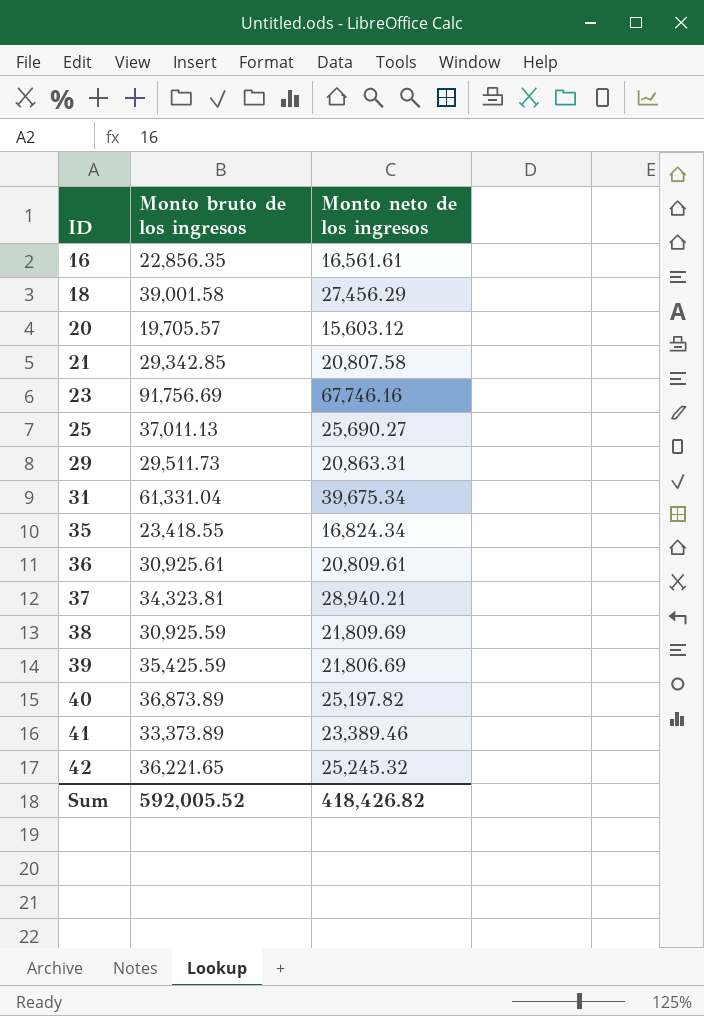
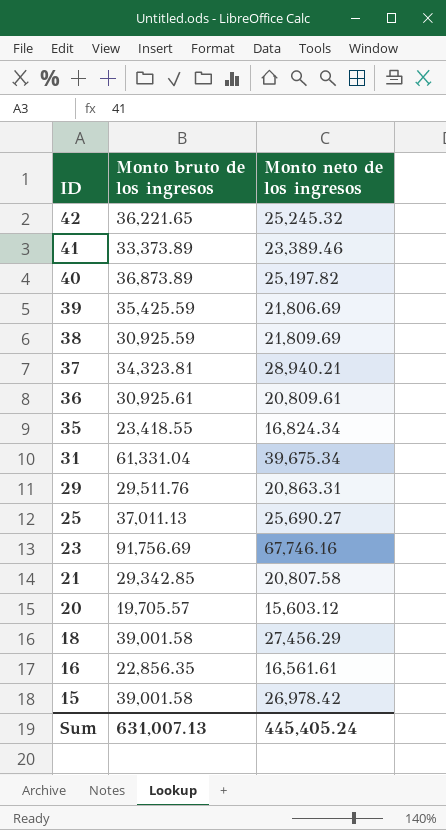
row order: ID ascending -> ID descending
29 | Monto bruto de los ingresos: 29,511.73 -> 29,511.76
row 15: none -> 39,001.58 | 26,978.42
Sum | Monto bruto de los ingresos: 592,005.52 -> 631,007.13
Sum | Monto neto de los ingresos: 418,426.82 -> 445,405.24

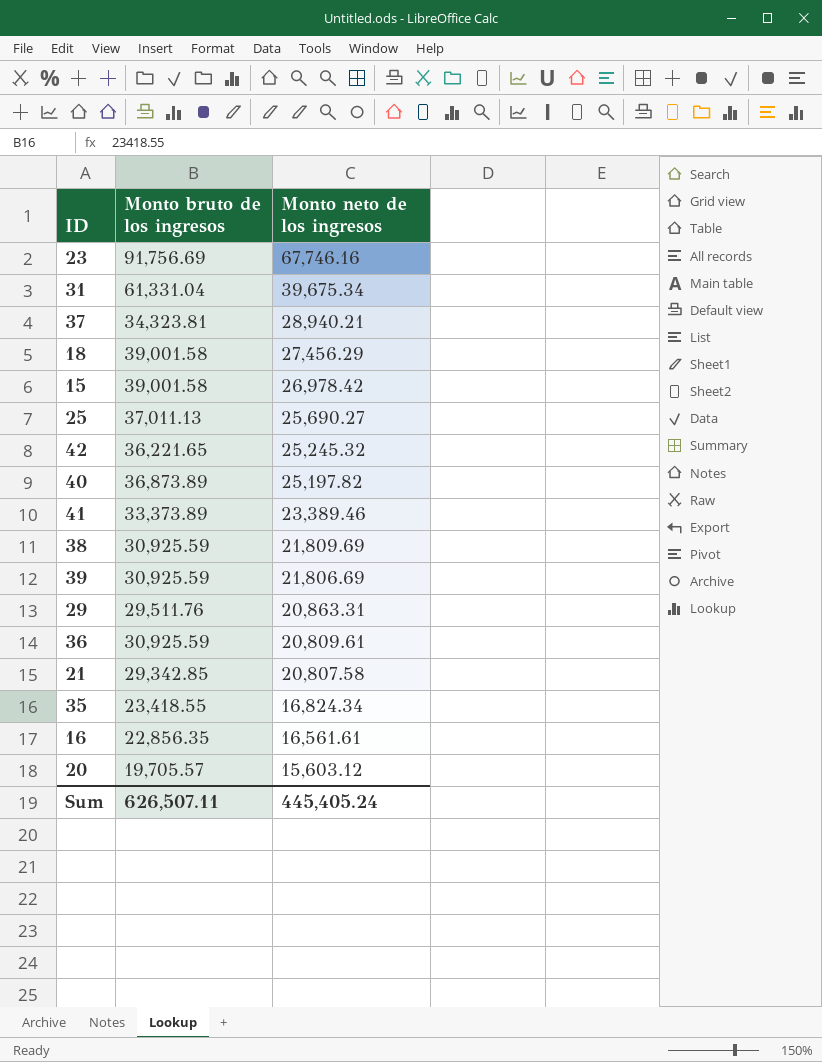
row order: ID descending -> Monto neto de los ingresos descending
39 | Monto bruto de los ingresos: 35,425.59 -> 30,925.59
36 | Monto bruto de los ingresos: 30,925.61 -> 30,925.59
Sum | Monto bruto de los ingresos: 631,007.13 -> 626,507.11

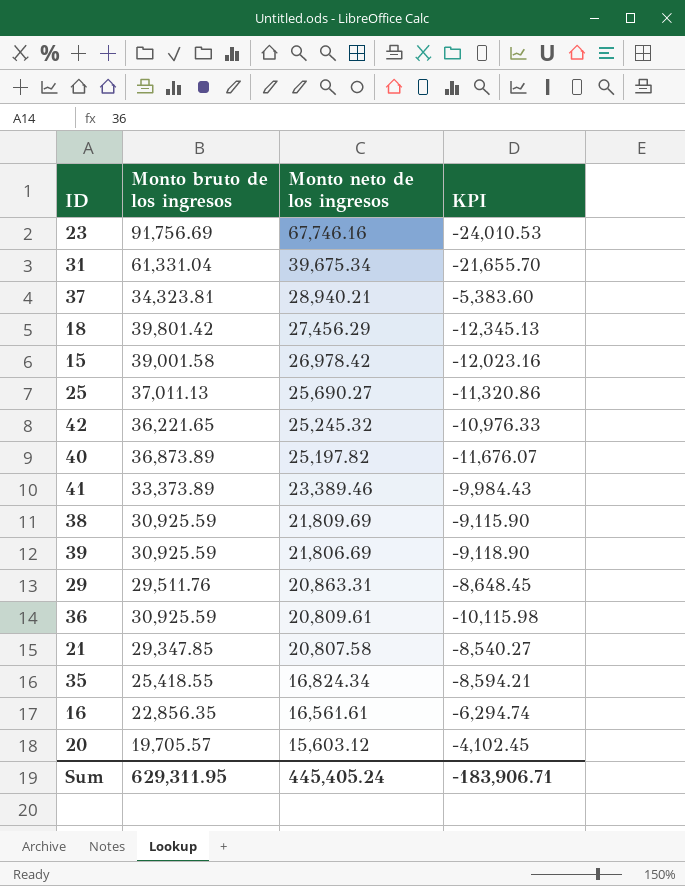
column KPI | formula: none -> [Monto neto de los ingresos] - [Monto bruto de los ingresos]
18 | Monto bruto de los ingresos: 39,001.58 -> 39,801.42
21 | Monto bruto de los ingresos: 29,342.85 -> 29,347.85
35 | Monto bruto de los ingresos: 23,418.55 -> 25,418.55
Sum | Monto bruto de los ingresos: 626,507.11 -> 629,311.95

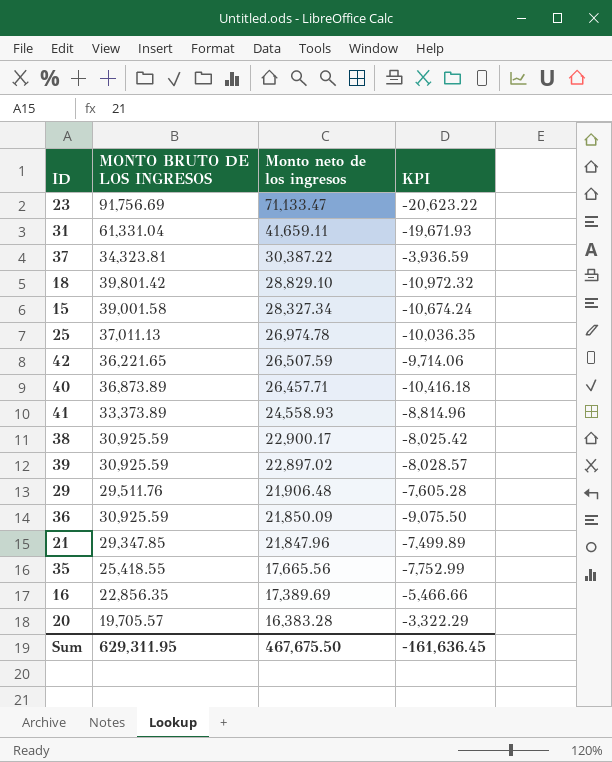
column name: Monto bruto de los ingresos -> MONTO BRUTO DE LOS INGRESOS
23 | Monto neto de los ingresos: 67,746.16 -> 71,133.47
23 | KPI: -24,010.53 -> -20,623.22
31 | Monto neto de los ingresos: 39,675.34 -> 41,659.11
31 | KPI: -21,655.70 -> -19,671.93
37 | Monto neto de los ingresos: 28,940.21 -> 30,387.22
37 | KPI: -5,383.60 -> -3,936.59
18 | Monto neto de los ingresos: 27,456.29 -> 28,829.10
18 | KPI: -12,345.13 -> -10,972.32
15 | Monto neto de los ingresos: 26,978.42 -> 28,327.34
15 | KPI: -12,023.16 -> -10,674.24
25 | Monto neto de los ingresos: 25,690.27 -> 26,974.78
25 | KPI: -11,320.86 -> -10,036.35
42 | Monto neto de los ingresos: 25,245.32 -> 26,507.59
42 | KPI: -10,976.33 -> -9,714.06
40 | Monto neto de los ingresos: 25,197.82 -> 26,457.71
40 | KPI: -11,676.07 -> -10,416.18
41 | Monto neto de los ingresos: 23,389.46 -> 24,558.93
41 | KPI: -9,984.43 -> -8,814.96
38 | Monto neto de los ingresos: 21,809.69 -> 22,900.17
38 | KPI: -9,115.90 -> -8,025.42
39 | Monto neto de los ingresos: 21,806.69 -> 22,897.02
39 | KPI: -9,118.90 -> -8,028.57
29 | Monto neto de los ingresos: 20,863.31 -> 21,906.48
29 | KPI: -8,648.45 -> -7,605.28
36 | Monto neto de los ingresos: 20,809.61 -> 21,850.09
36 | KPI: -10,115.98 -> -9,075.50
21 | Monto neto de los ingresos: 20,807.58 -> 21,847.96
21 | KPI: -8,540.27 -> -7,499.89
35 | Monto neto de los ingresos: 16,824.34 -> 17,665.56
35 | KPI: -8,594.21 -> -7,752.99
16 | Monto neto de los ingresos: 16,561.61 -> 17,389.69
16 | KPI: -6,294.74 -> -5,466.66
20 | Monto neto de los ingresos: 15,603.12 -> 16,383.28
20 | KPI: -4,102.45 -> -3,322.29
Sum | Monto neto de los ingresos: 445,405.24 -> 467,675.50
Sum | KPI: -183,906.71 -> -161,636.45

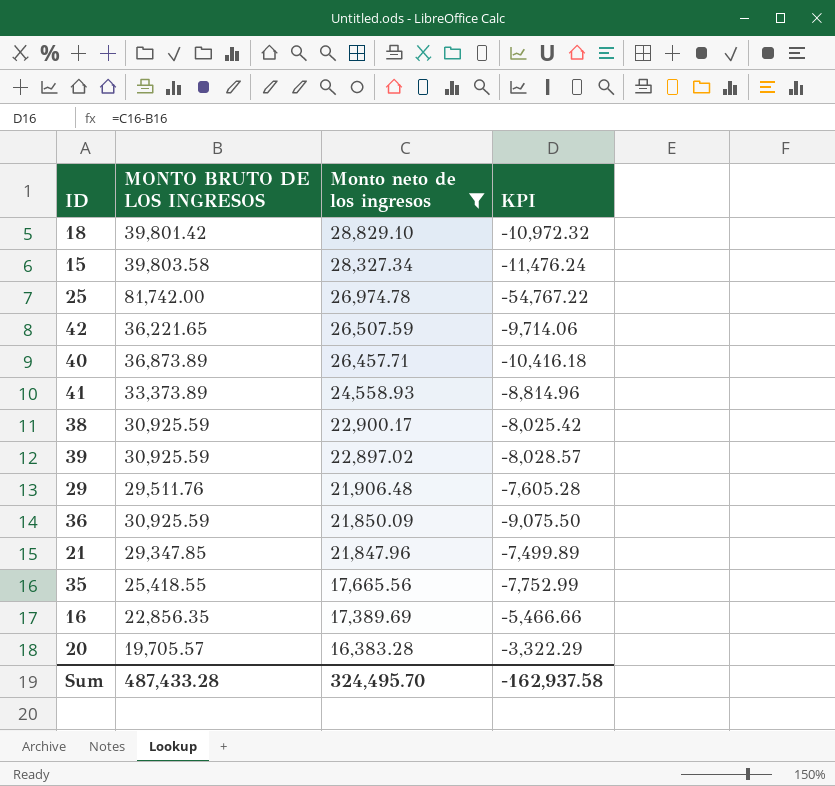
filter: none -> Monto neto de los ingresos <= 28,829.10
15 | MONTO BRUTO DE LOS INGRESOS: 39,001.58 -> 39,803.58
15 | KPI: -10,674.24 -> -11,476.24
25 | MONTO BRUTO DE LOS INGRESOS: 37,011.13 -> 81,742.00
25 | KPI: -10,036.35 -> -54,767.22
Sum | MONTO BRUTO DE LOS INGRESOS: 629,311.95 -> 487,433.28
Sum | Monto neto de los ingresos: 467,675.50 -> 324,495.70
Sum | KPI: -161,636.45 -> -162,937.58

